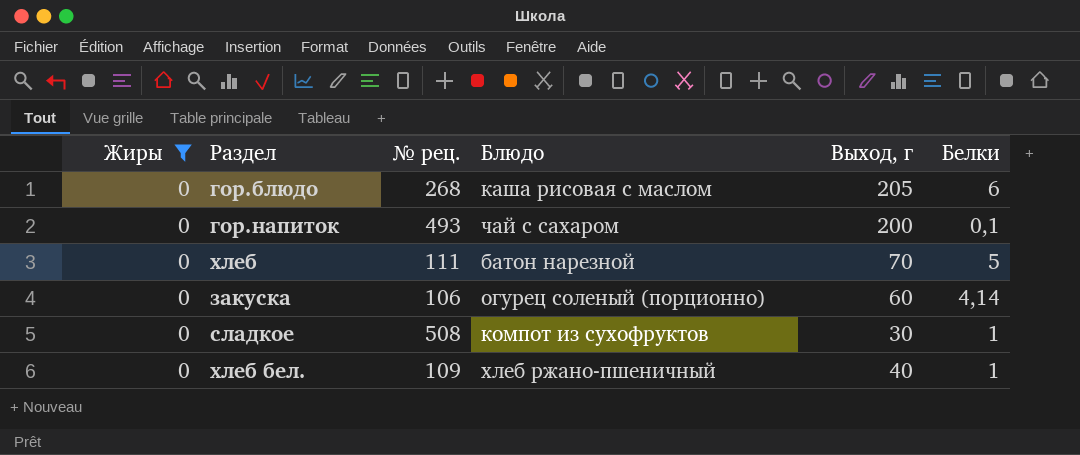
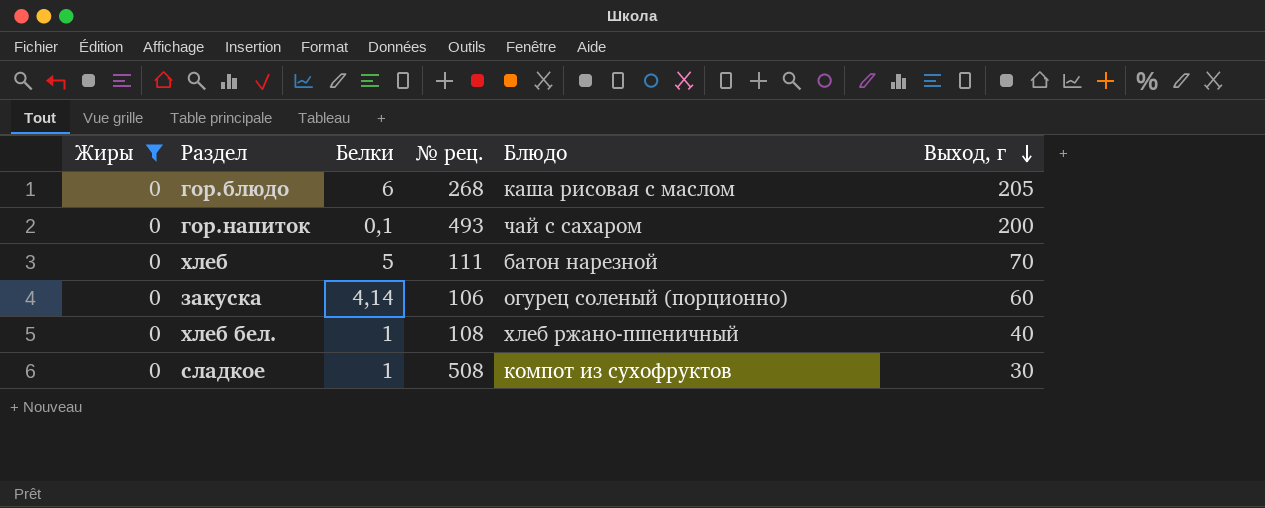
row order: none -> Выход, г descending
column Белки | position: 6 -> 3
хлеб бел. | № рец.: 109 -> 108

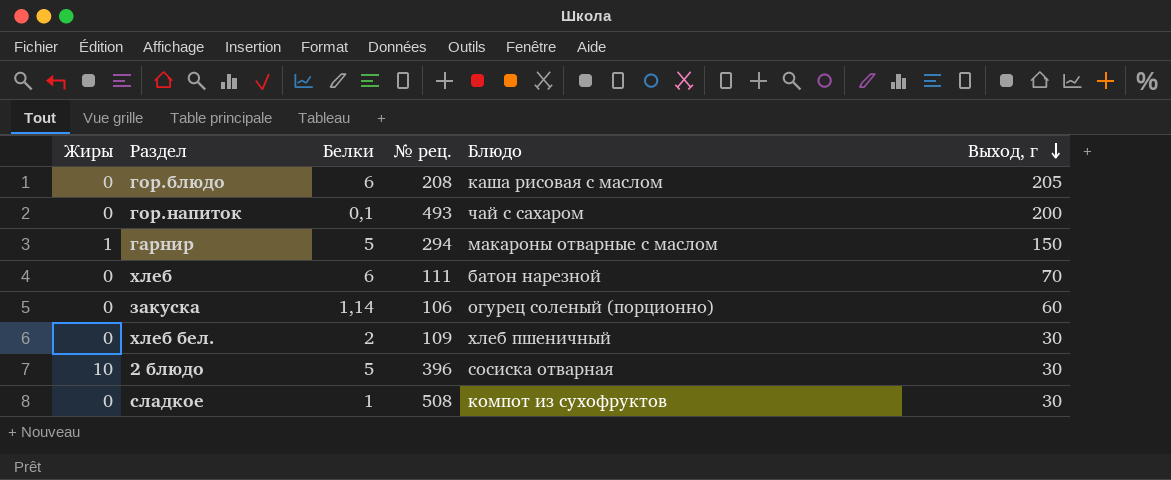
filter: Жиры = 0 -> none
гор.блюдо | № рец.: 268 -> 208
хлеб | Белки: 5 -> 6
закуска | Белки: 4,14 -> 1,14
хлеб бел. | Белки: 1 -> 2
хлеб бел. | № рец.: 108 -> 109
хлеб бел. | Блюдо: хлеб ржано-пшеничный -> хлеб пшеничный
хлеб бел. | Выход, г: 40 -> 30

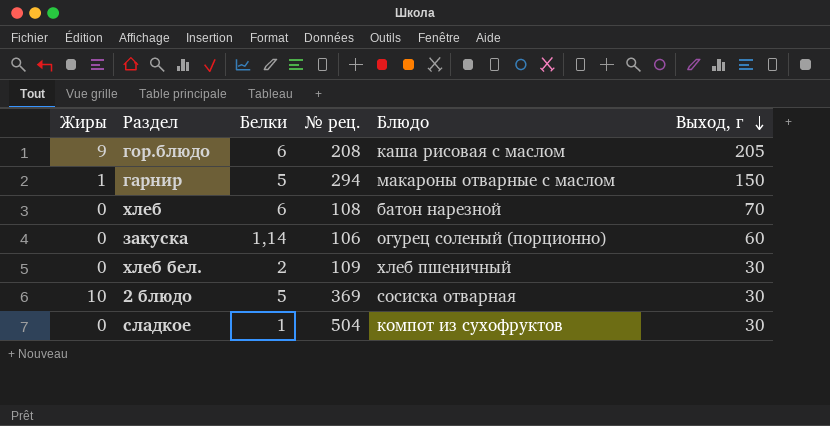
row гор.напиток: 0 | 0,1 | 493 | чай с сахаром | 200 -> none
гор.блюдо | Жиры: 0 -> 9
хлеб | № рец.: 111 -> 108
2 блюдо | № рец.: 396 -> 369
сладкое | № рец.: 508 -> 504

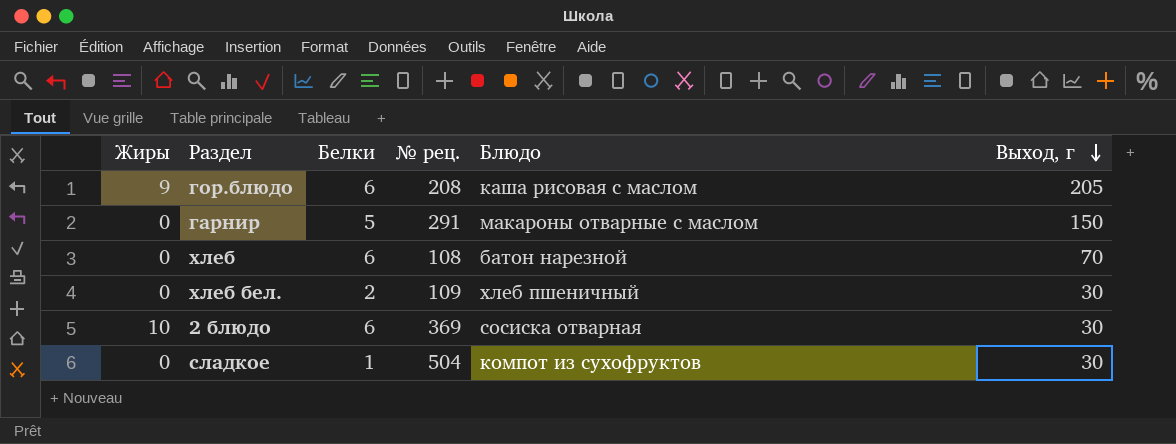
row закуска: 0 | 1,14 | 106 | огурец соленый (порционно) | 60 -> none
гарнир | Жиры: 1 -> 0
гарнир | № рец.: 294 -> 291
2 блюдо | Белки: 5 -> 6

